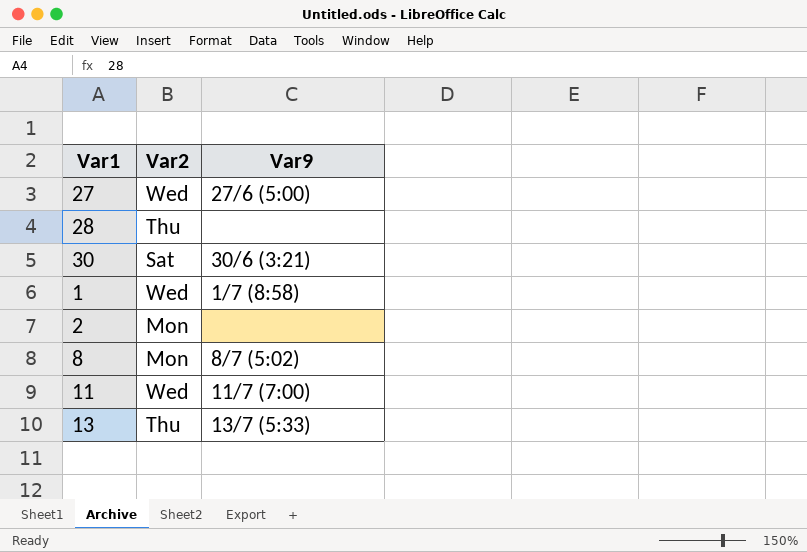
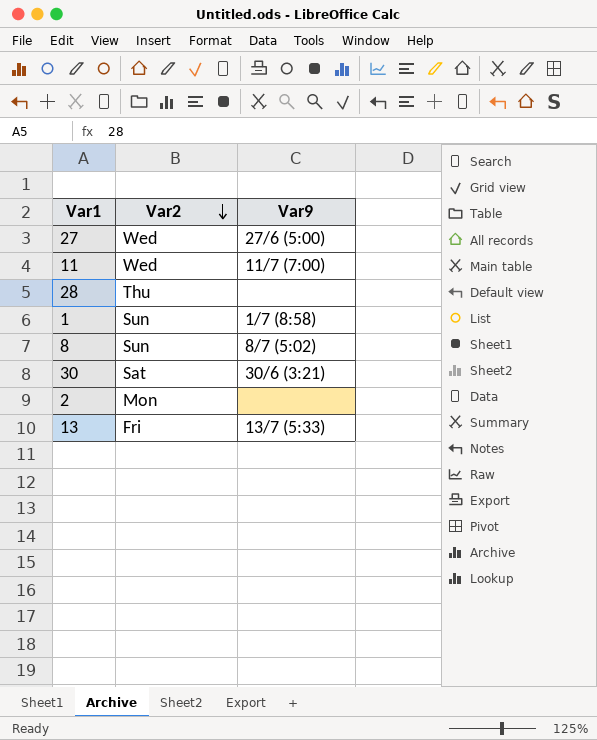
row order: none -> Var2 descending
1 | Var2: Wed -> Sun
8 | Var2: Mon -> Sun
13 | Var2: Thu -> Fri

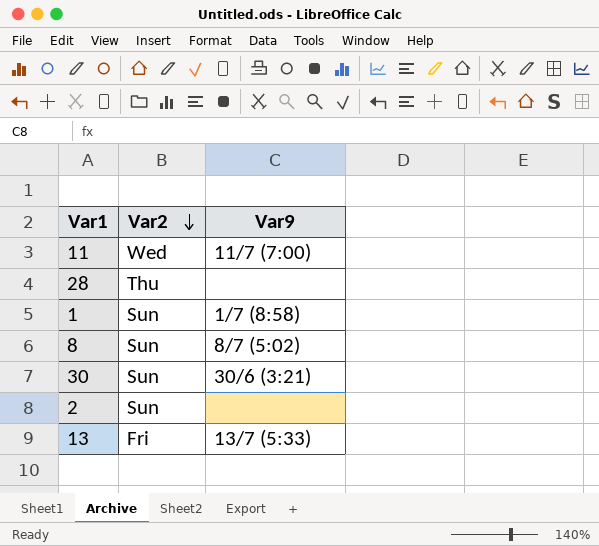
row 27: Wed | 27/6 (5:00) -> none
30 | Var2: Sat -> Sun
2 | Var2: Mon -> Sun

